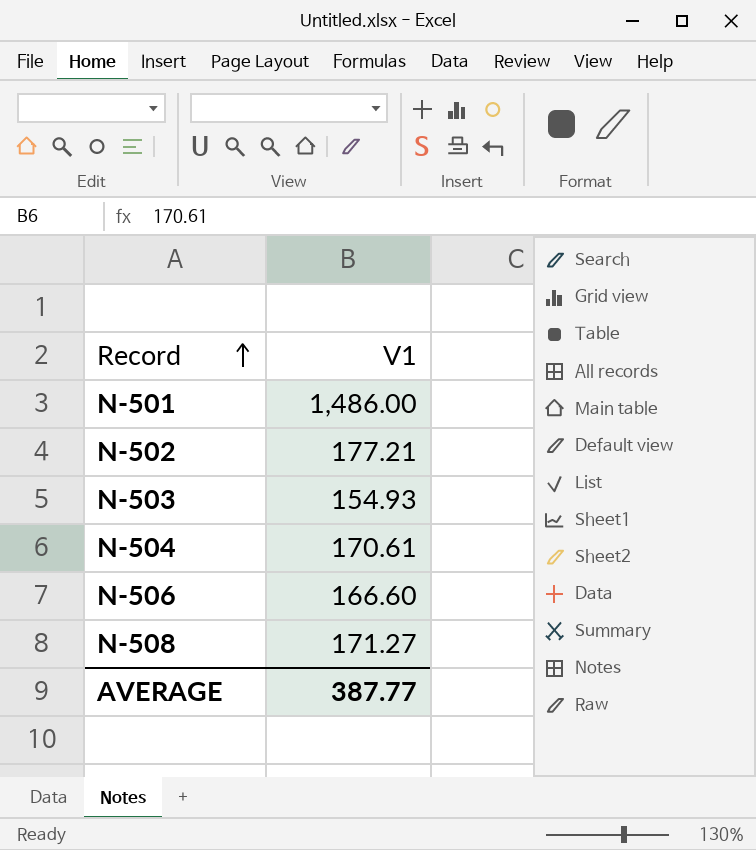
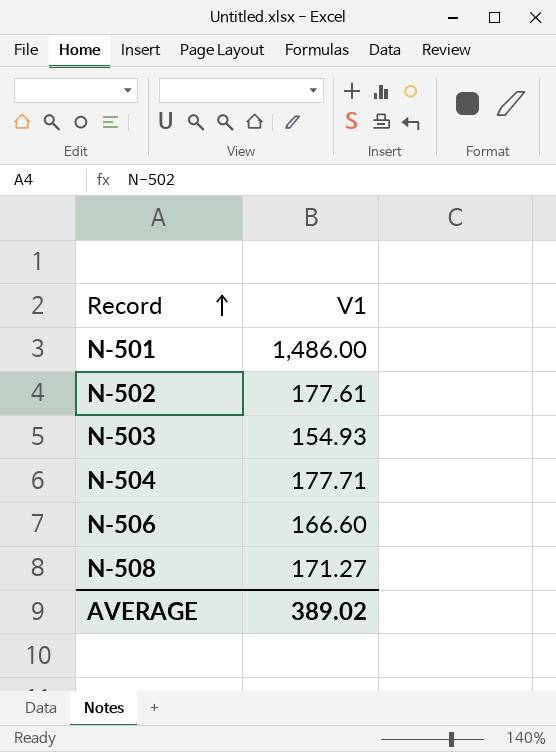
N-502 | V1: 177.21 -> 177.61
N-504 | V1: 170.61 -> 177.71
AVERAGE | V1: 387.77 -> 389.02

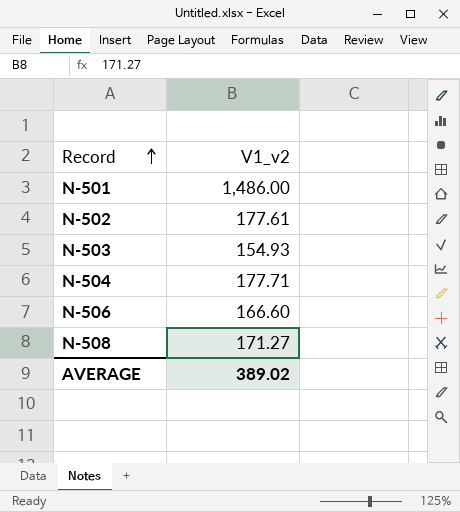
column name: V1 -> V1_v2

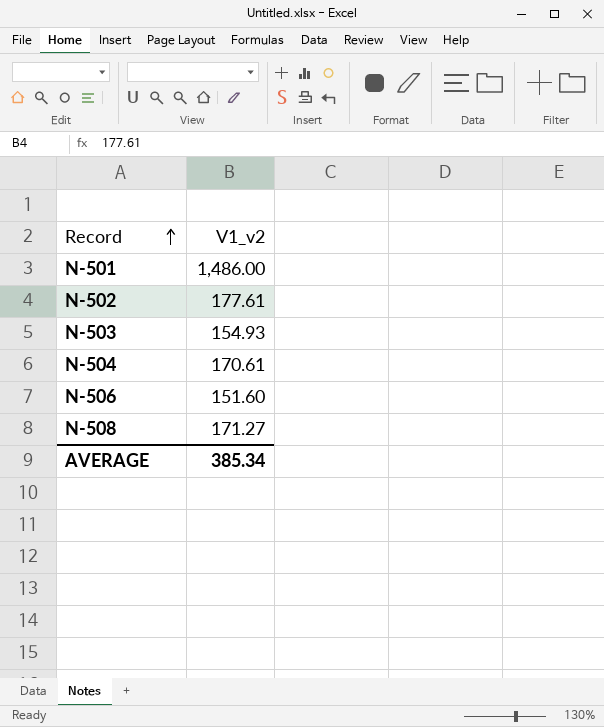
N-504 | V1_v2: 177.71 -> 170.61
N-506 | V1_v2: 166.60 -> 151.60
AVERAGE | V1_v2: 389.02 -> 385.34

